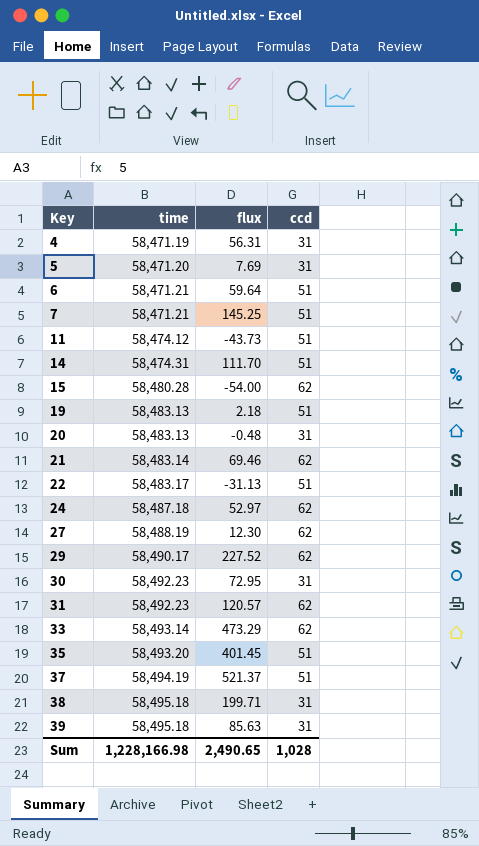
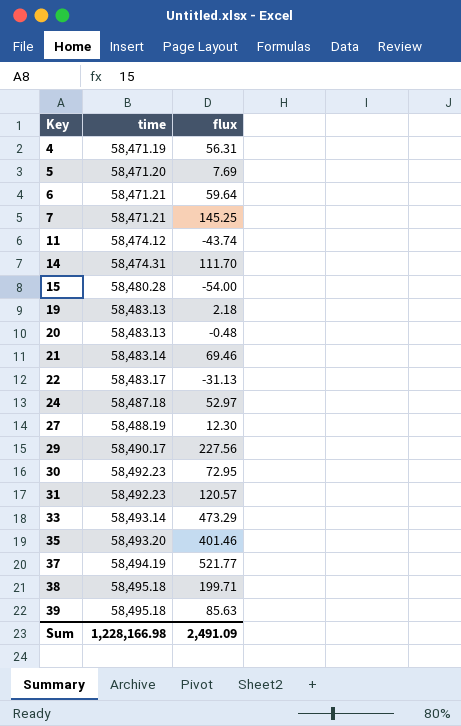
column ccd | position: 4 -> none
11 | flux: -43.73 -> -43.74
29 | flux: 227.52 -> 227.56
35 | flux: 401.45 -> 401.46
37 | flux: 521.37 -> 521.77
Sum | flux: 2,490.65 -> 2,491.09

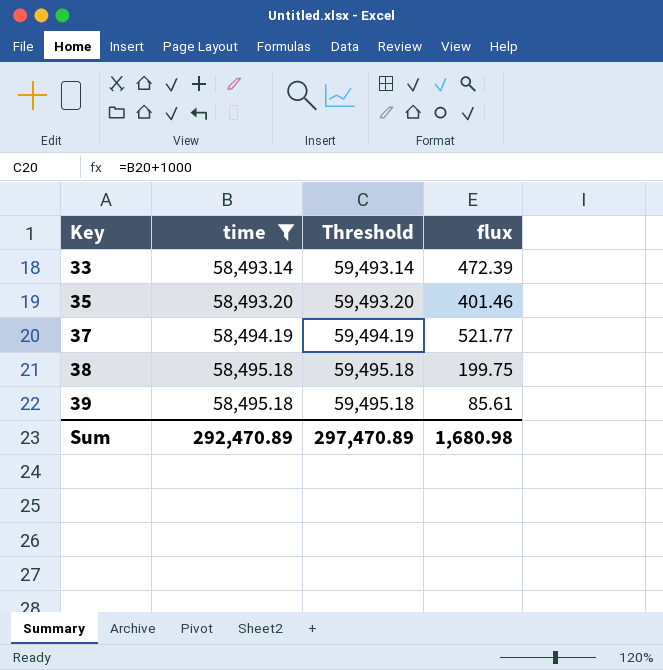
filter: none -> time >= 58,493.14
column Threshold | formula: none -> [time] + 1000
33 | flux: 473.29 -> 472.39
38 | flux: 199.71 -> 199.75
39 | flux: 85.63 -> 85.61
Sum | time: 1,228,166.98 -> 292,470.89
Sum | flux: 2,491.09 -> 1,680.98

